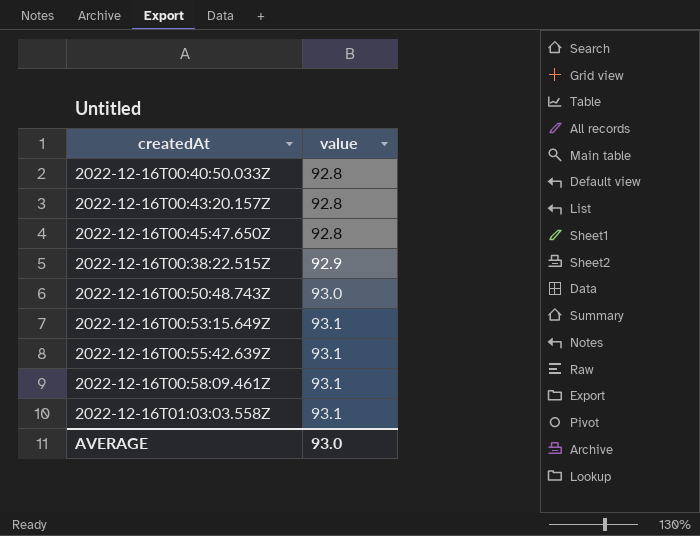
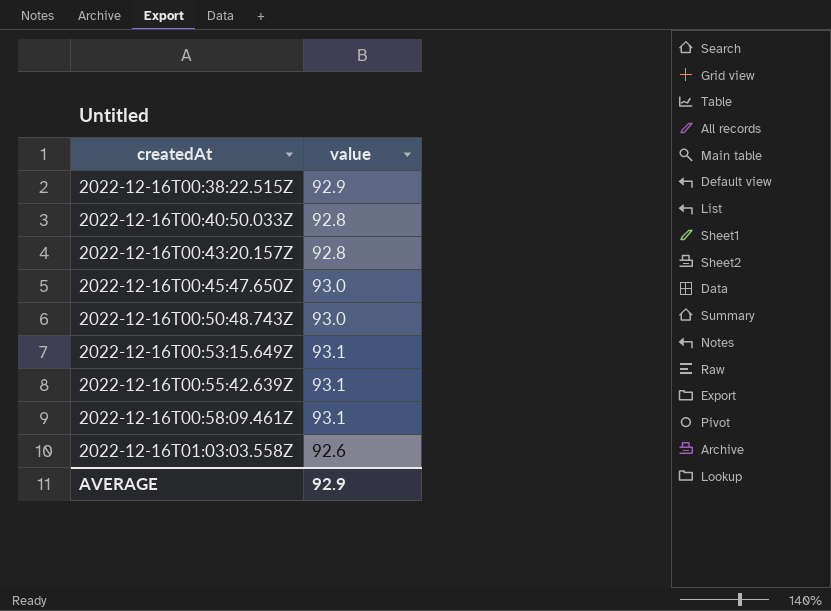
row order: value ascending -> createdAt ascending
2022-12-16T00:45:47.650Z | value: 92.8 -> 93.0
2022-12-16T01:03:03.558Z | value: 93.1 -> 92.6
AVERAGE | value: 93.0 -> 92.9

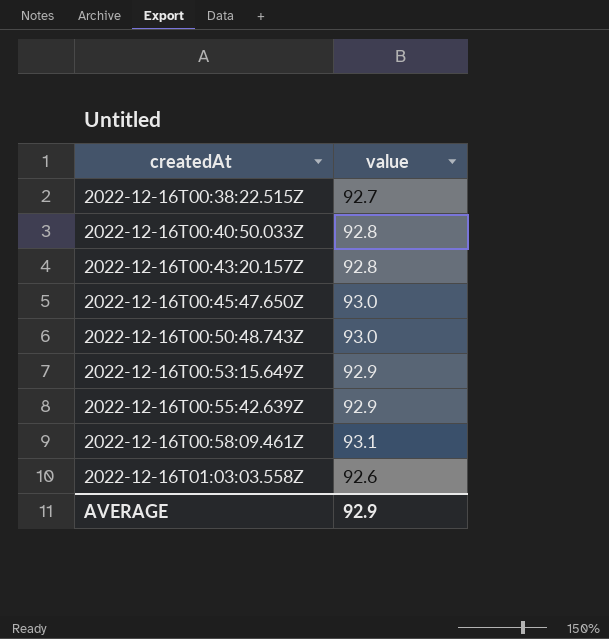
2022-12-16T00:38:22.515Z | value: 92.9 -> 92.7
2022-12-16T00:53:15.649Z | value: 93.1 -> 92.9
2022-12-16T00:55:42.639Z | value: 93.1 -> 92.9

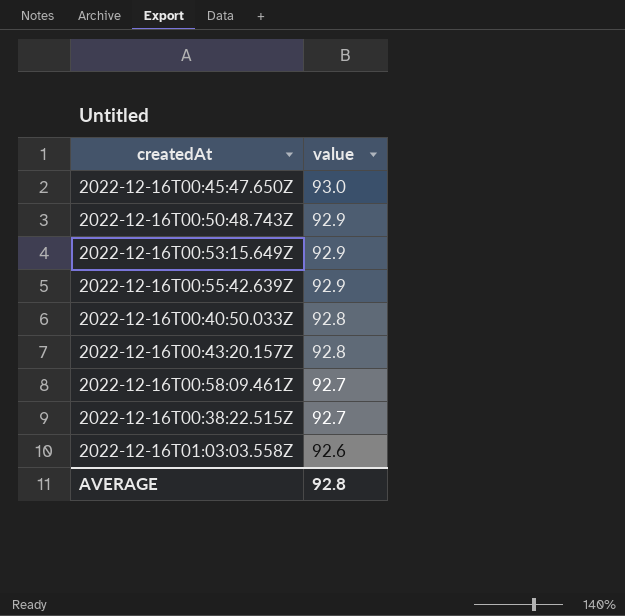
row order: createdAt ascending -> value descending
2022-12-16T00:50:48.743Z | value: 93.0 -> 92.9
2022-12-16T00:58:09.461Z | value: 93.1 -> 92.7
AVERAGE | value: 92.9 -> 92.8

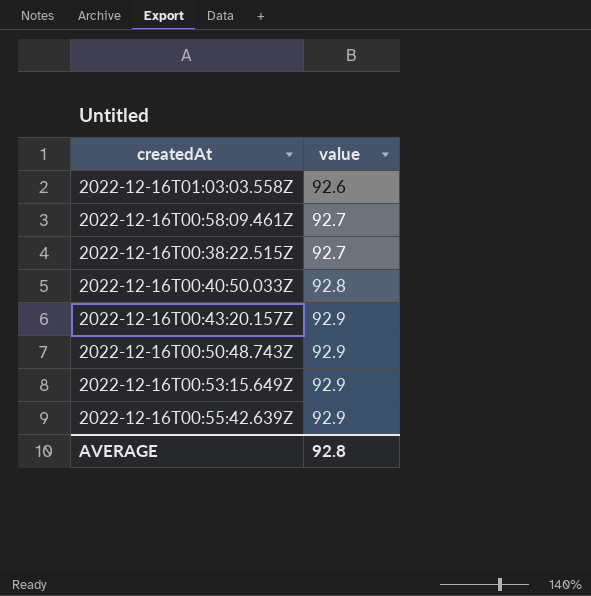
row order: value descending -> value ascending
row 2022-12-16T00:45:47.650Z: 93.0 -> none
2022-12-16T00:43:20.157Z | value: 92.8 -> 92.9

